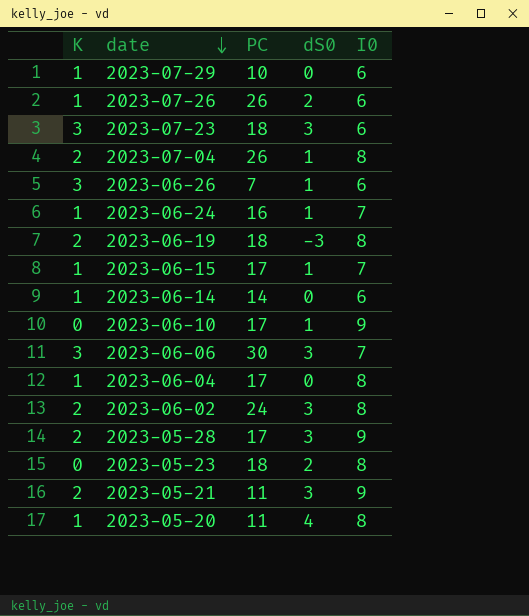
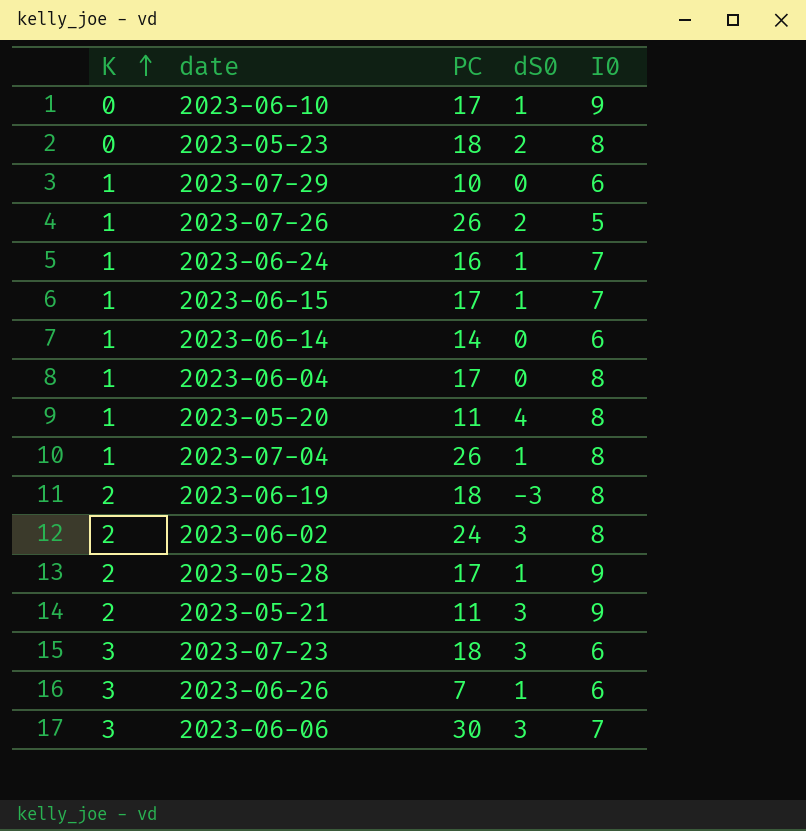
row order: date descending -> K ascending
2023-07-26 | I0: 6 -> 5
2023-07-04 | K: 2 -> 1
2023-05-28 | dS0: 3 -> 1

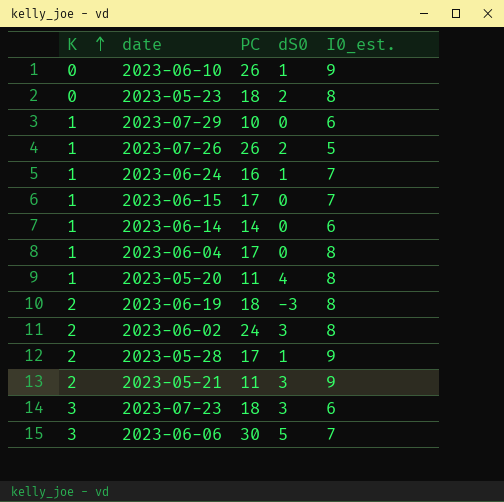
column name: I0 -> I0_est.
row 2023-07-04: 1 | 26 | 1 | 8 -> none
row 2023-06-26: 3 | 7 | 1 | 6 -> none
2023-06-10 | PC: 17 -> 26
2023-06-15 | dS0: 1 -> 0
2023-06-06 | dS0: 3 -> 5

